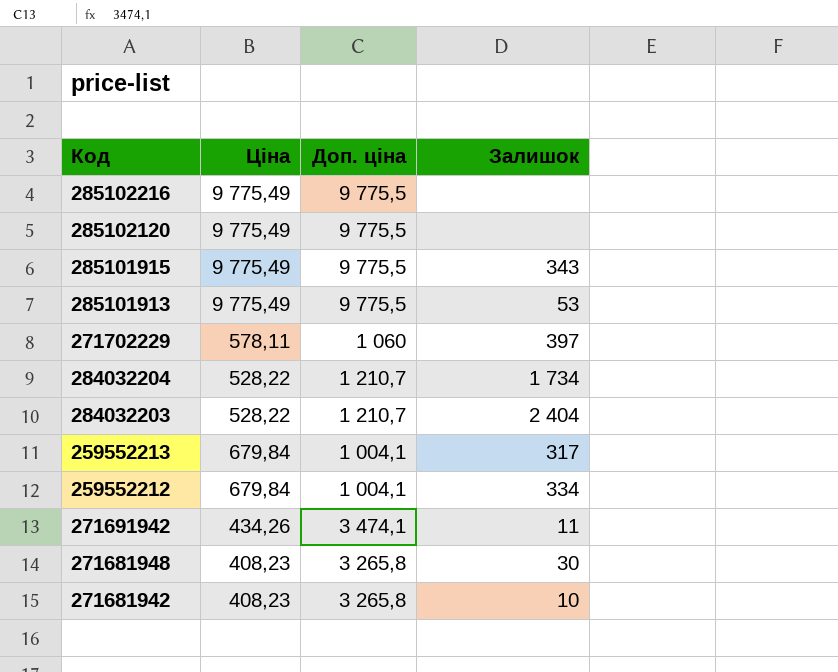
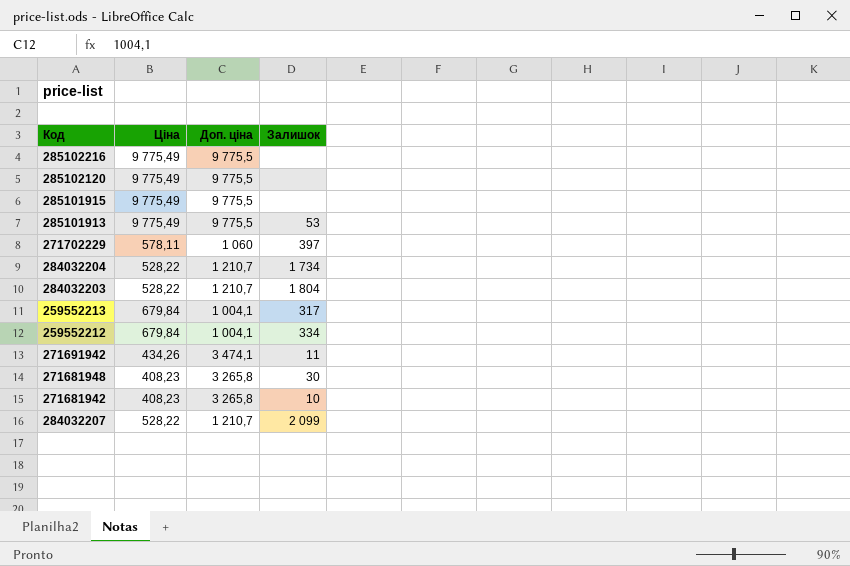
285101915 | Залишок: 343 -> none
284032203 | Залишок: 2 404 -> 1 804
row 284032207: none -> 528,22 | 1 210,7 | 2 099

